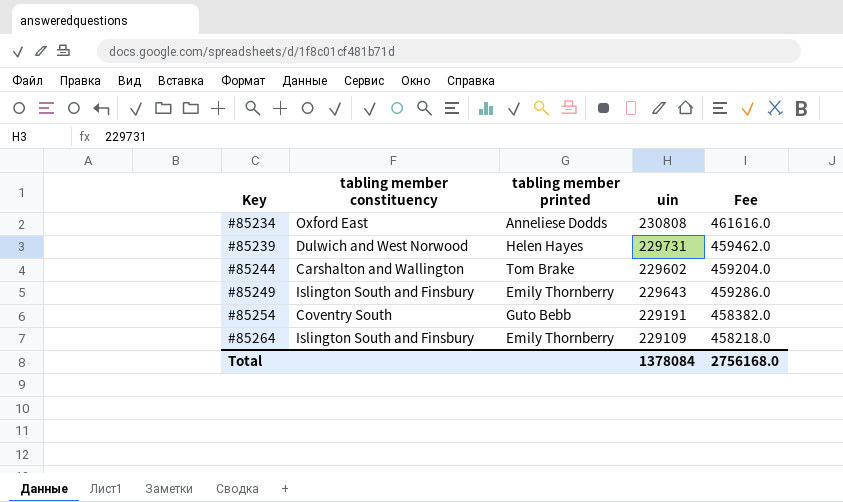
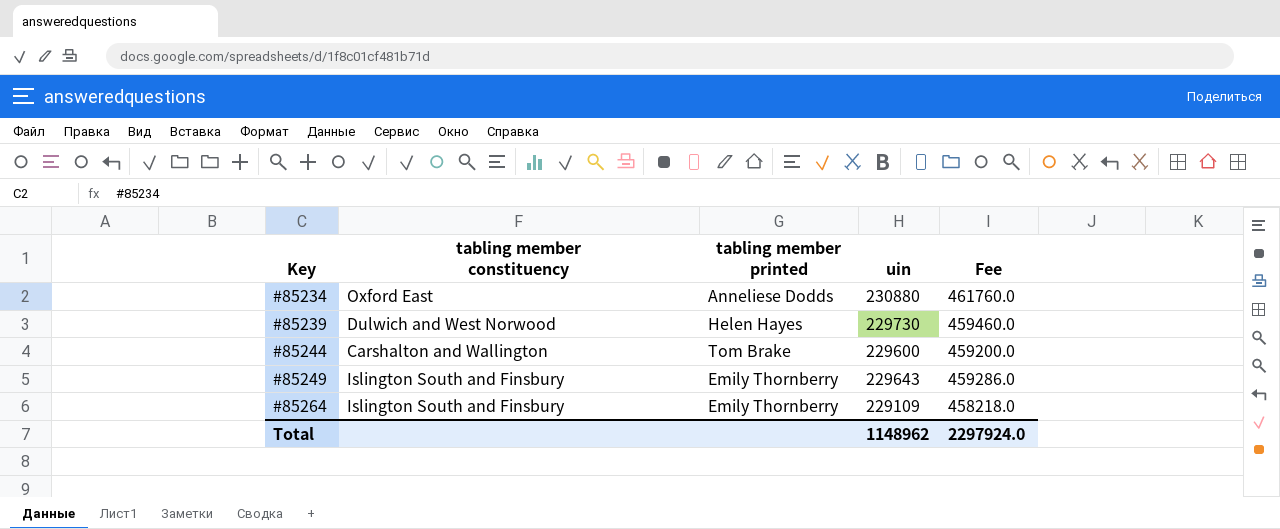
row #85254: Coventry South | Guto Bebb | 229191 | 458382.0 -> none
#85234 | uin: 230808 -> 230880
#85234 | Fee: 461616.0 -> 461760.0
#85239 | uin: 229731 -> 229730
#85239 | Fee: 459462.0 -> 459460.0
#85244 | uin: 229602 -> 229600
#85244 | Fee: 459204.0 -> 459200.0
Total | uin: 1378084 -> 1148962
Total | Fee: 2756168.0 -> 2297924.0

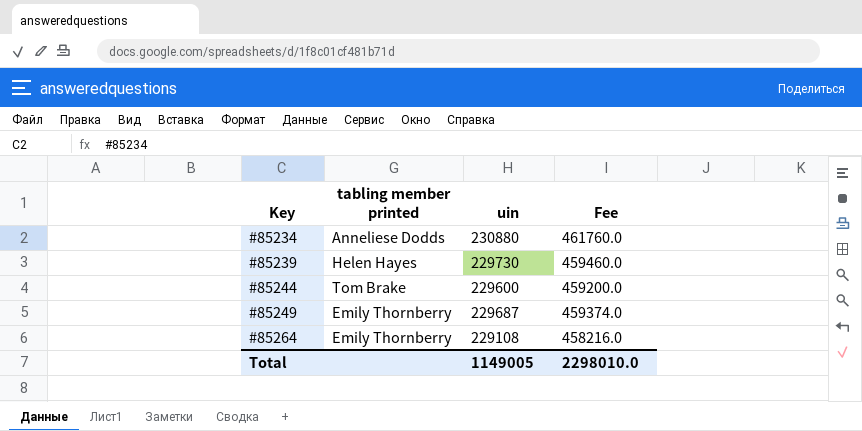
column tabling member constituency | position: 2 -> none
#85249 | uin: 229643 -> 229687
#85249 | Fee: 459286.0 -> 459374.0
#85264 | uin: 229109 -> 229108
#85264 | Fee: 458218.0 -> 458216.0
Total | uin: 1148962 -> 1149005
Total | Fee: 2297924.0 -> 2298010.0

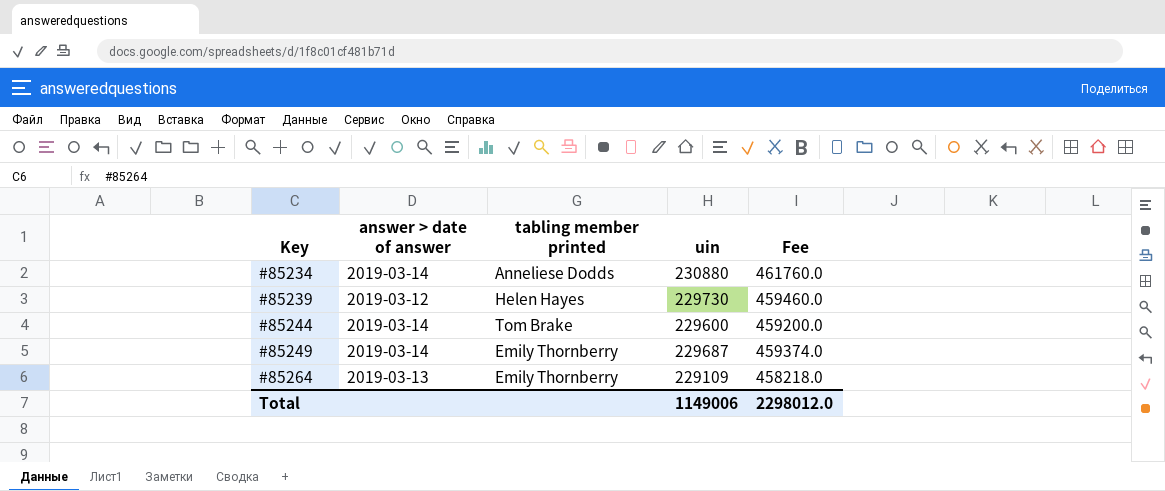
column answer > date of answer | position: none -> 2
#85264 | uin: 229108 -> 229109
#85264 | Fee: 458216.0 -> 458218.0
Total | uin: 1149005 -> 1149006
Total | Fee: 2298010.0 -> 2298012.0

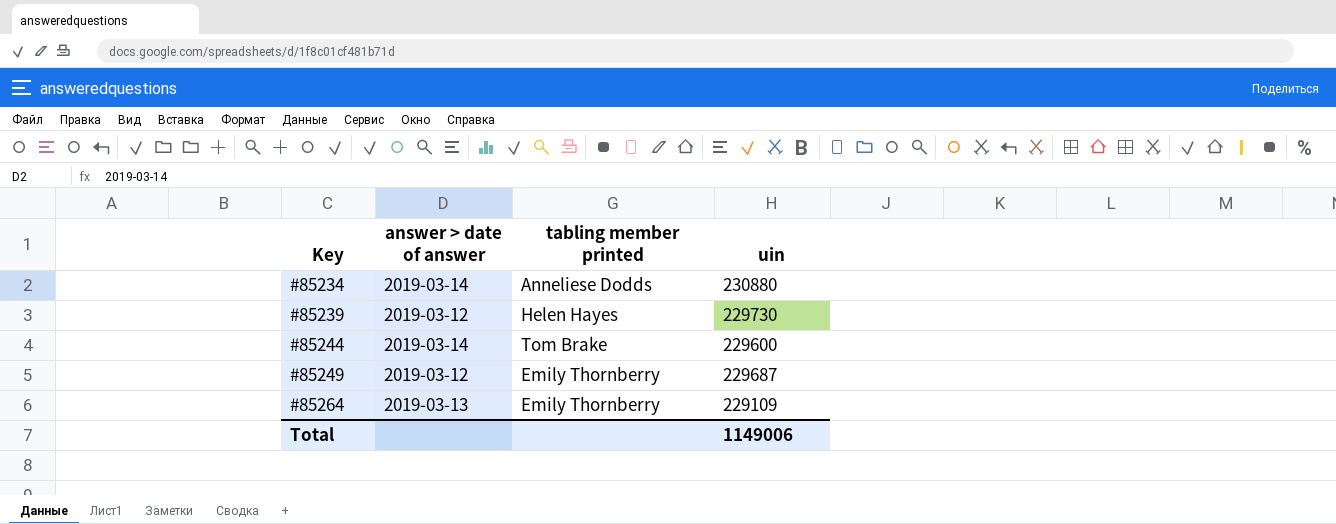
column Fee | formula: [uin] * 2 -> none
#85249 | answer > date of answer: 2019-03-14 -> 2019-03-12

